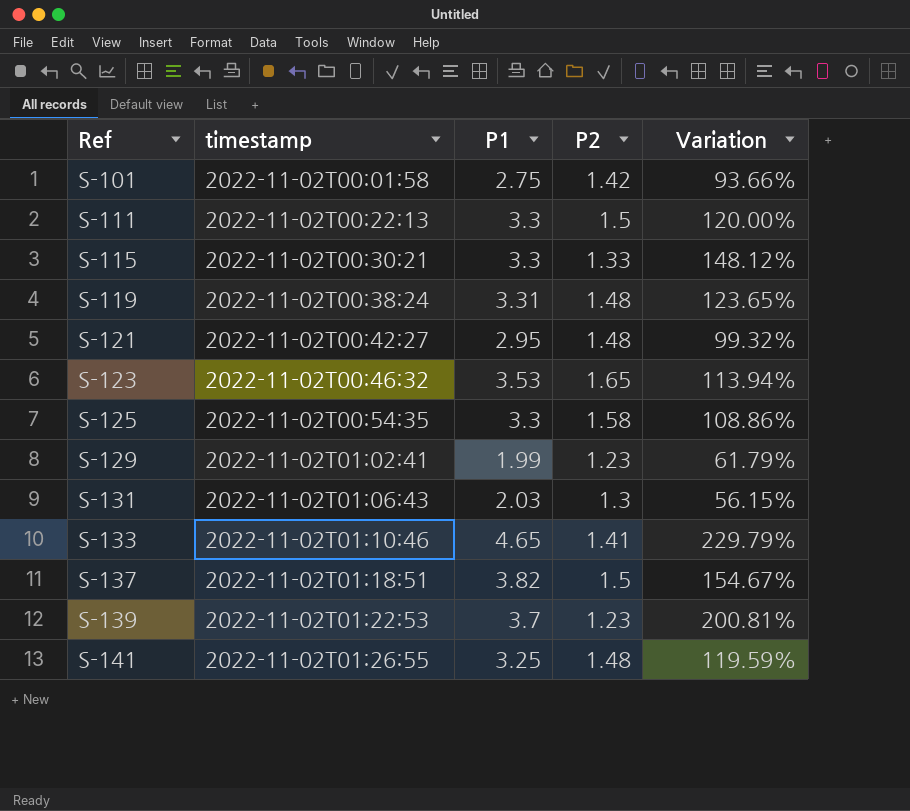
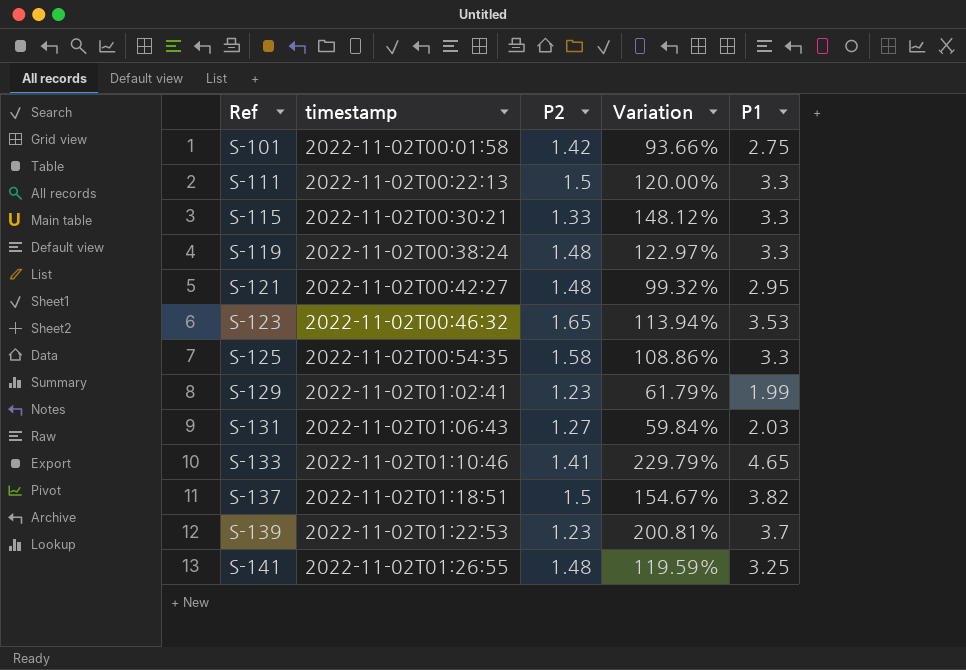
column P1 | position: 3 -> 5
S-119 | Variation: 123.65% -> 122.97%
S-119 | P1: 3.31 -> 3.3
S-131 | P2: 1.3 -> 1.27
S-131 | Variation: 56.15% -> 59.84%

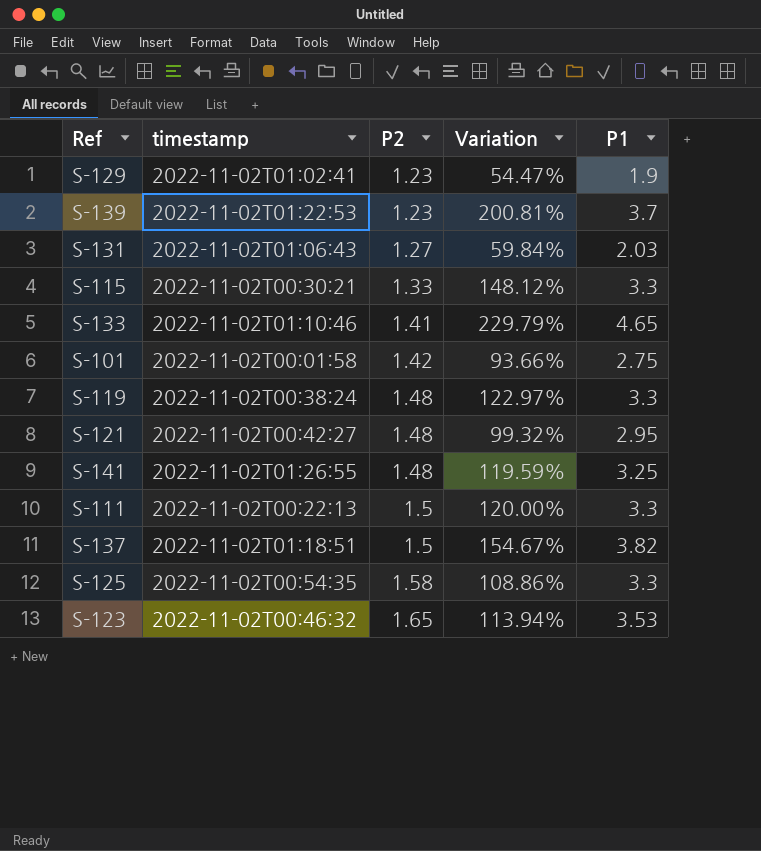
row order: Ref ascending -> P2 ascending
S-129 | Variation: 61.79% -> 54.47%
S-129 | P1: 1.99 -> 1.9

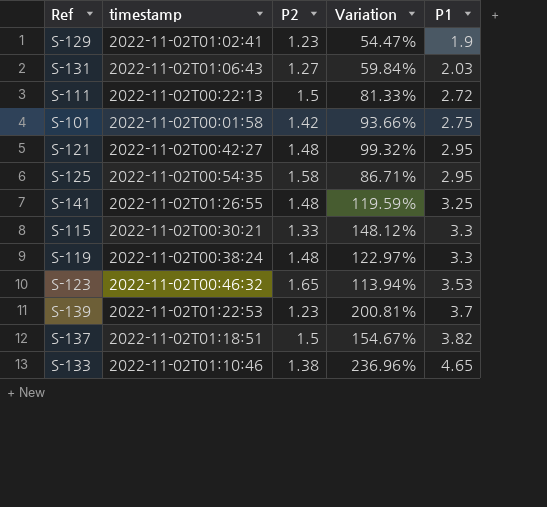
row order: P2 ascending -> P1 ascending
S-111 | Variation: 120.00% -> 81.33%
S-111 | P1: 3.3 -> 2.72
S-125 | Variation: 108.86% -> 86.71%
S-125 | P1: 3.3 -> 2.95
S-133 | P2: 1.41 -> 1.38
S-133 | Variation: 229.79% -> 236.96%

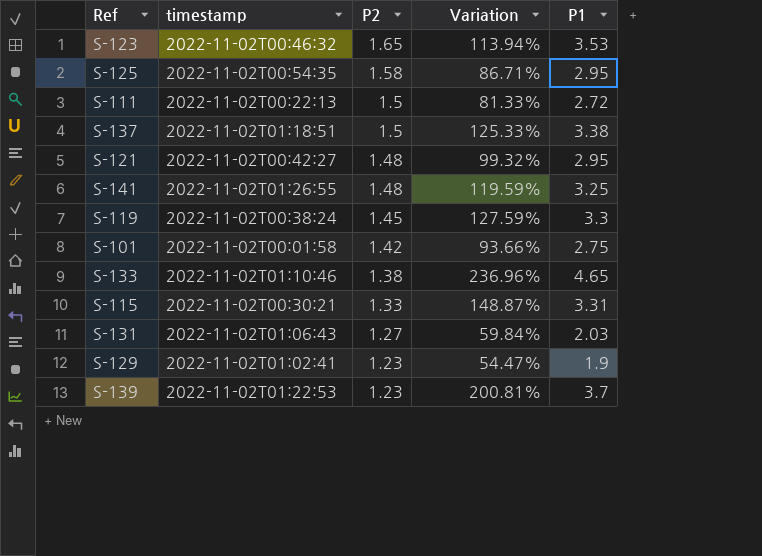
row order: P1 ascending -> P2 descending
S-137 | Variation: 154.67% -> 125.33%
S-137 | P1: 3.82 -> 3.38
S-119 | P2: 1.48 -> 1.45
S-119 | Variation: 122.97% -> 127.59%
S-115 | Variation: 148.12% -> 148.87%
S-115 | P1: 3.3 -> 3.31

